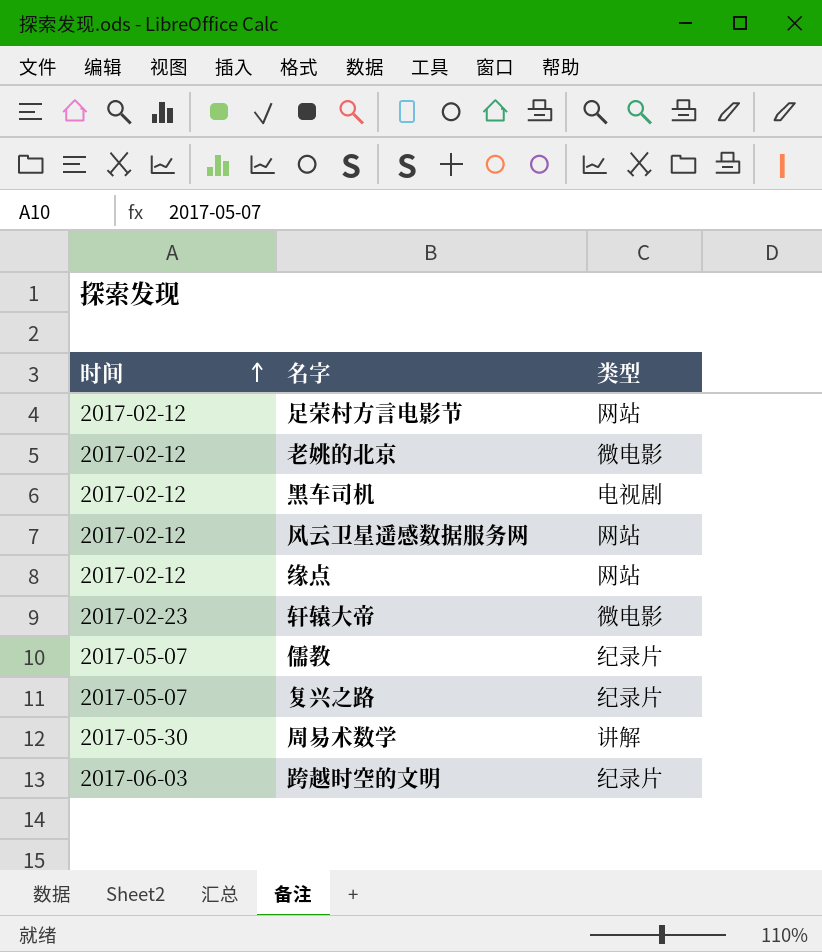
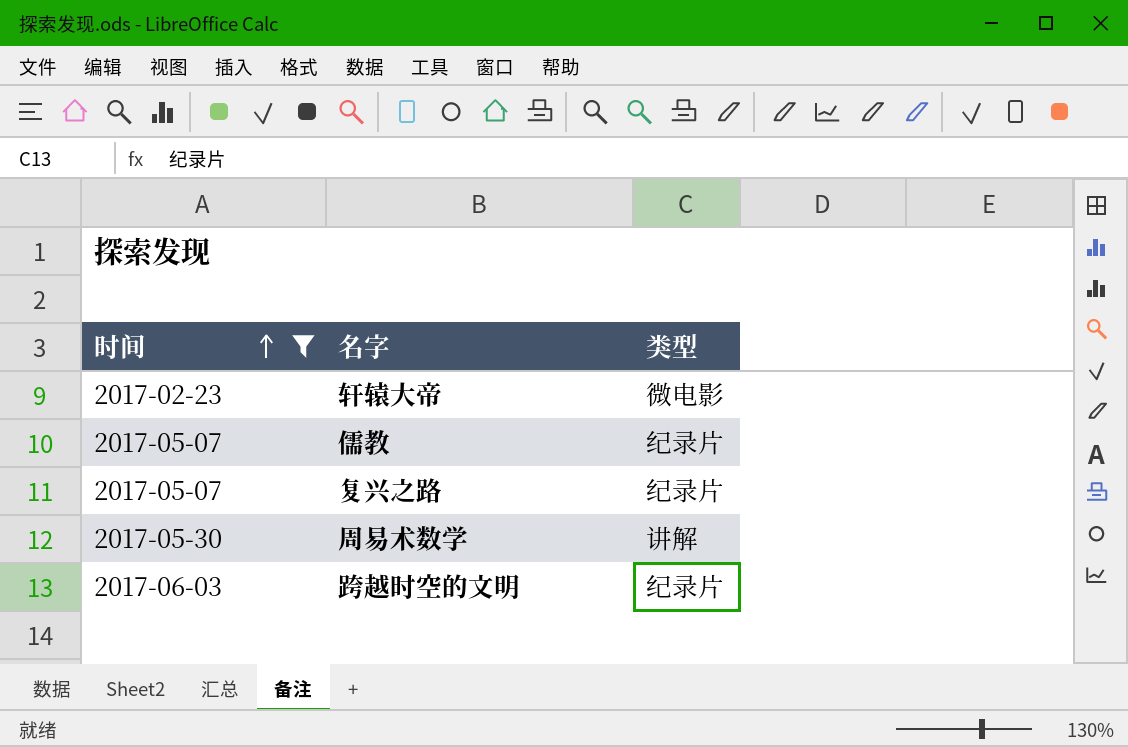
filter: none -> 时间 != 2017-02-12

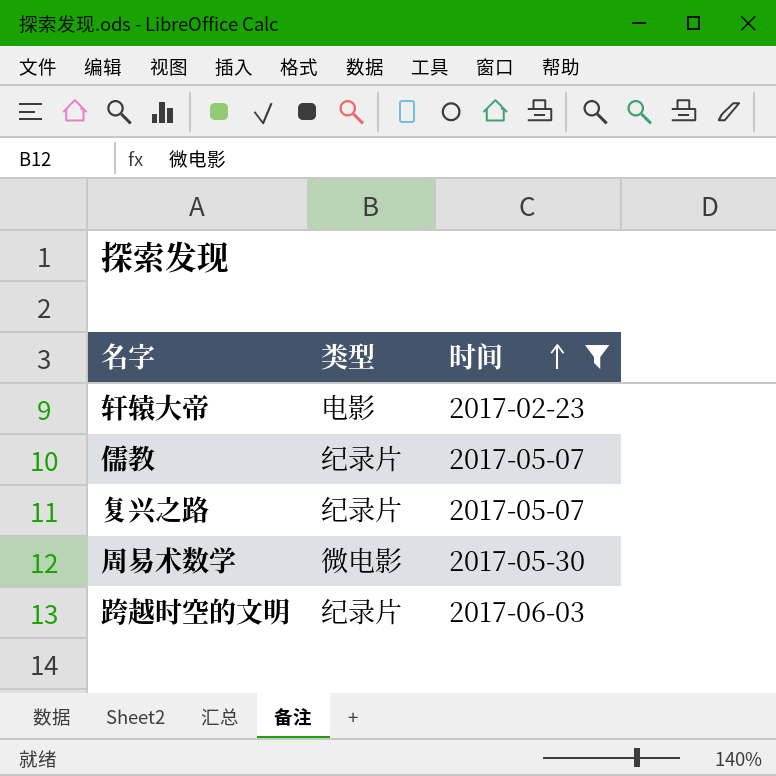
column 时间 | position: 1 -> 3
轩辕大帝 | 类型: 微电影 -> 电影
周易术数学 | 类型: 讲解 -> 微电影

